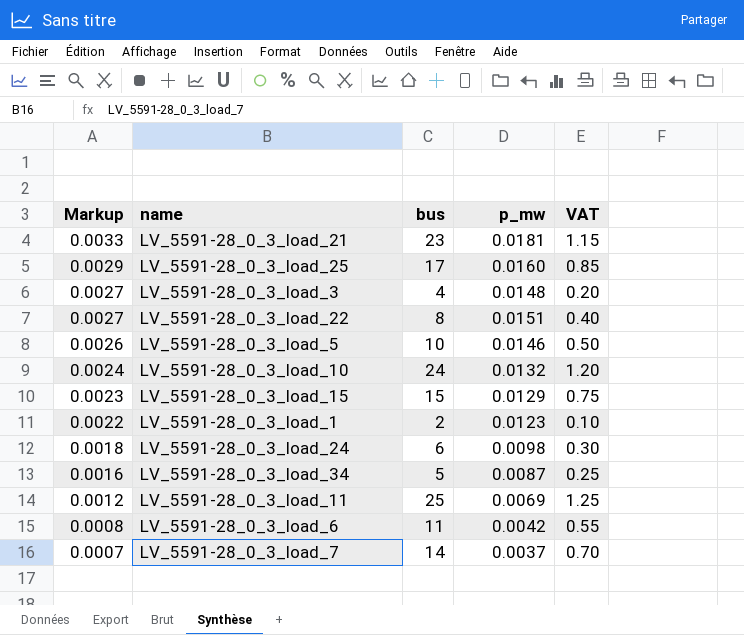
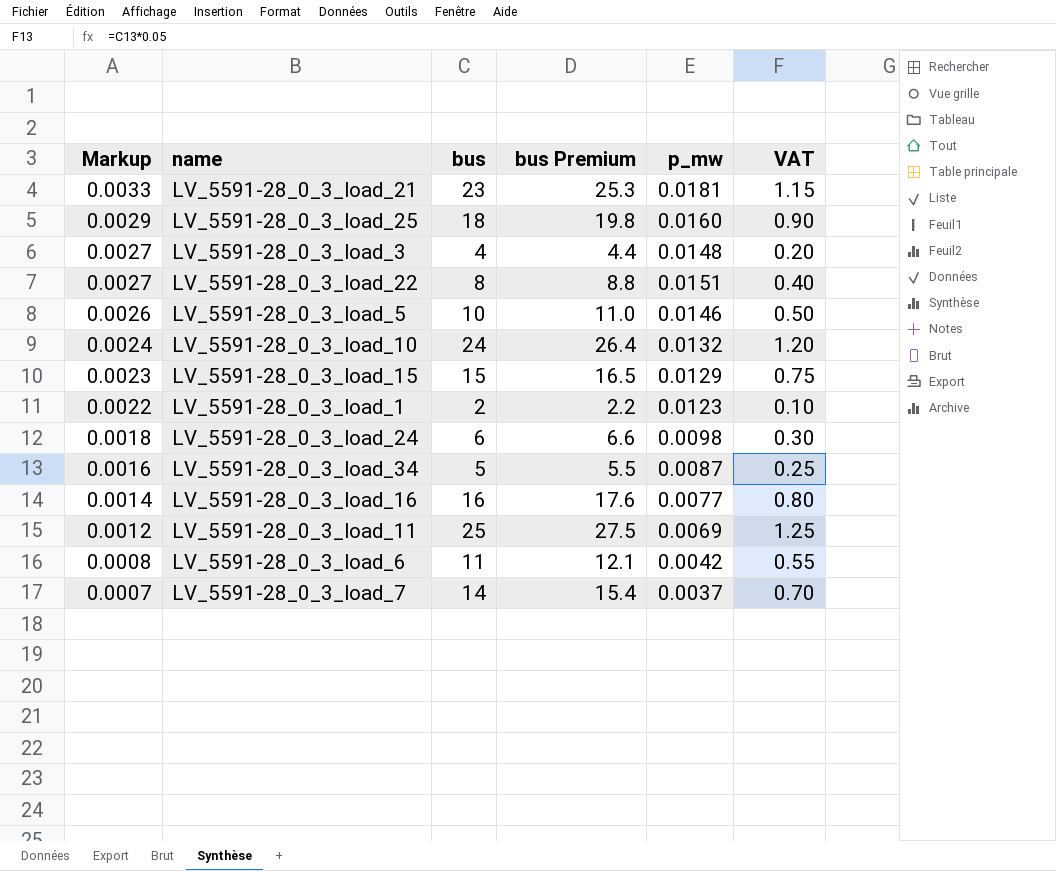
column bus Premium | formula: none -> [bus] * 1.1
LV_5591-28_0_3_load_25 | bus: 17 -> 18
LV_5591-28_0_3_load_25 | VAT: 0.85 -> 0.90
row LV_5591-28_0_3_load_16: none -> 0.0014 | 16 | 17.6 | 0.0077 | 0.80

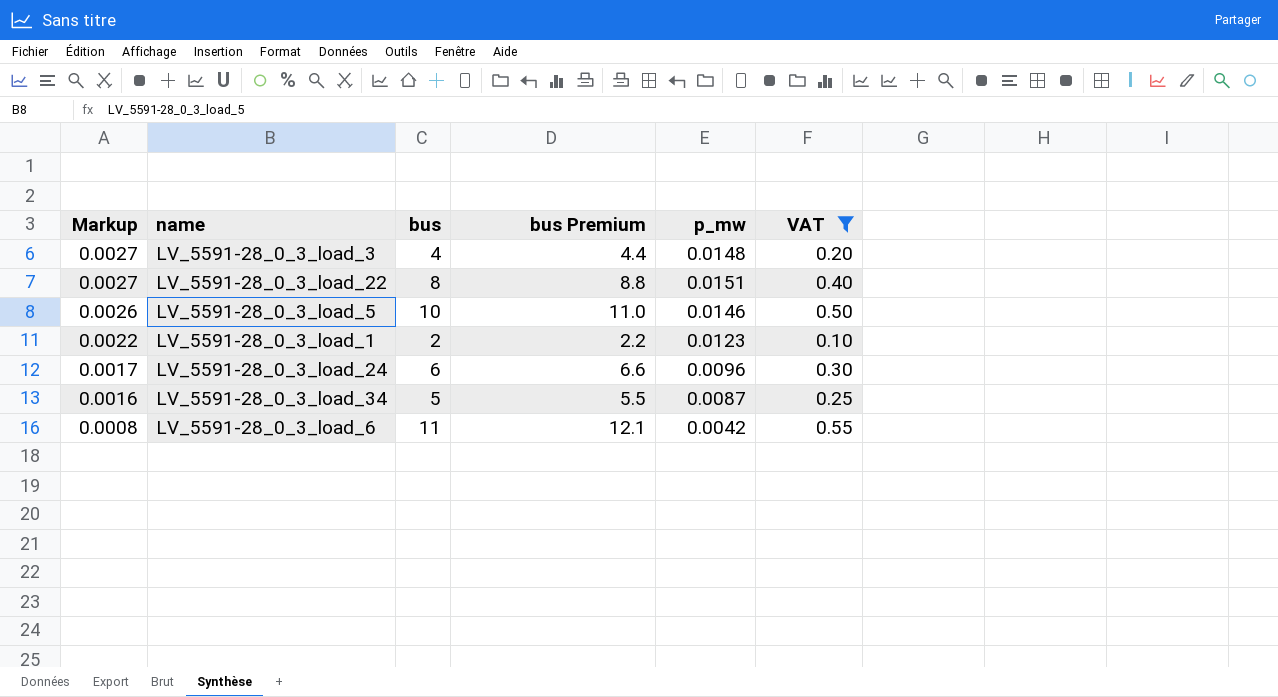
filter: none -> VAT <= 0.55
LV_5591-28_0_3_load_24 | Markup: 0.0018 -> 0.0017
LV_5591-28_0_3_load_24 | p_mw: 0.0098 -> 0.0096

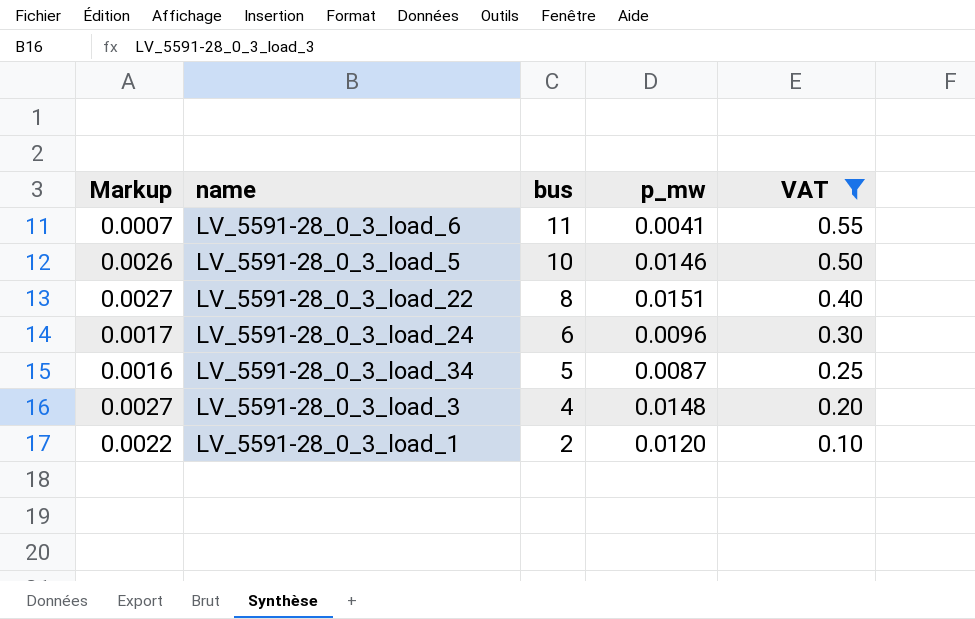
row order: Markup descending -> bus descending
column bus Premium | formula: [bus] * 1.1 -> none
LV_5591-28_0_3_load_6 | Markup: 0.0008 -> 0.0007
LV_5591-28_0_3_load_6 | p_mw: 0.0042 -> 0.0041
LV_5591-28_0_3_load_1 | p_mw: 0.0123 -> 0.0120

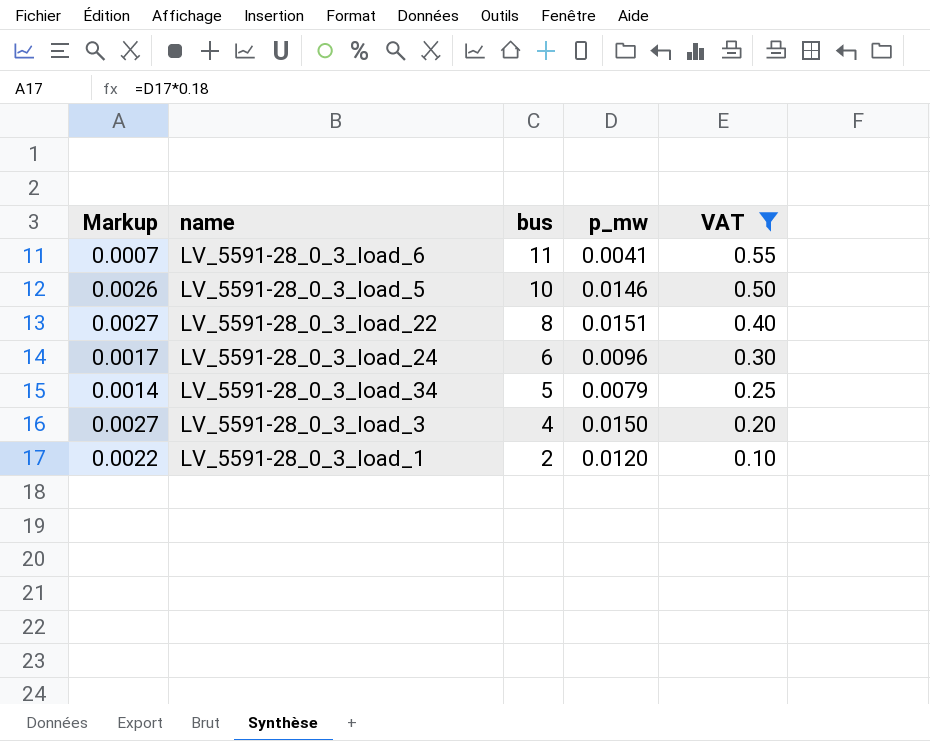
LV_5591-28_0_3_load_34 | Markup: 0.0016 -> 0.0014
LV_5591-28_0_3_load_34 | p_mw: 0.0087 -> 0.0079
LV_5591-28_0_3_load_3 | p_mw: 0.0148 -> 0.0150

